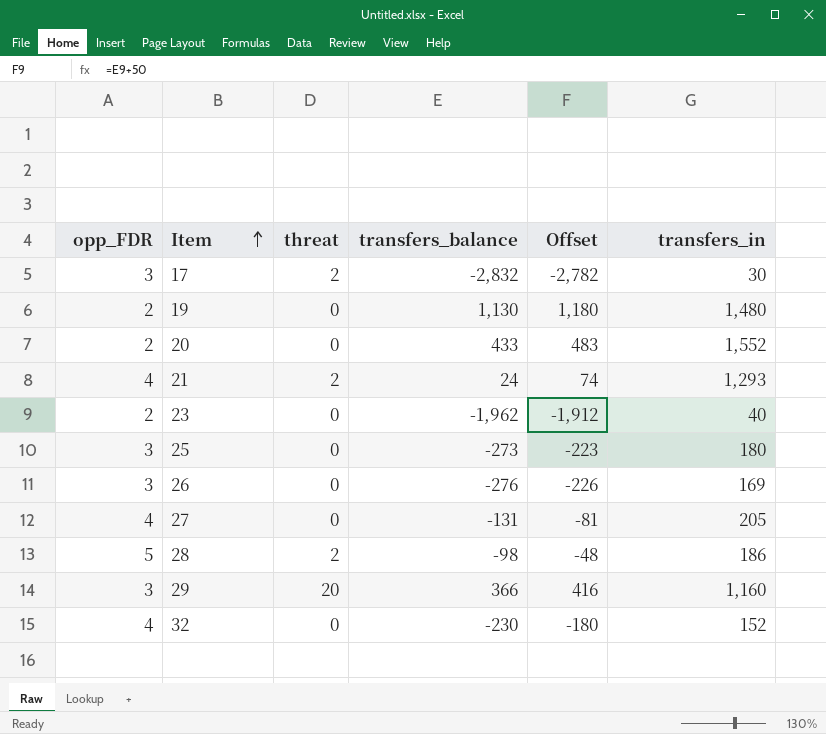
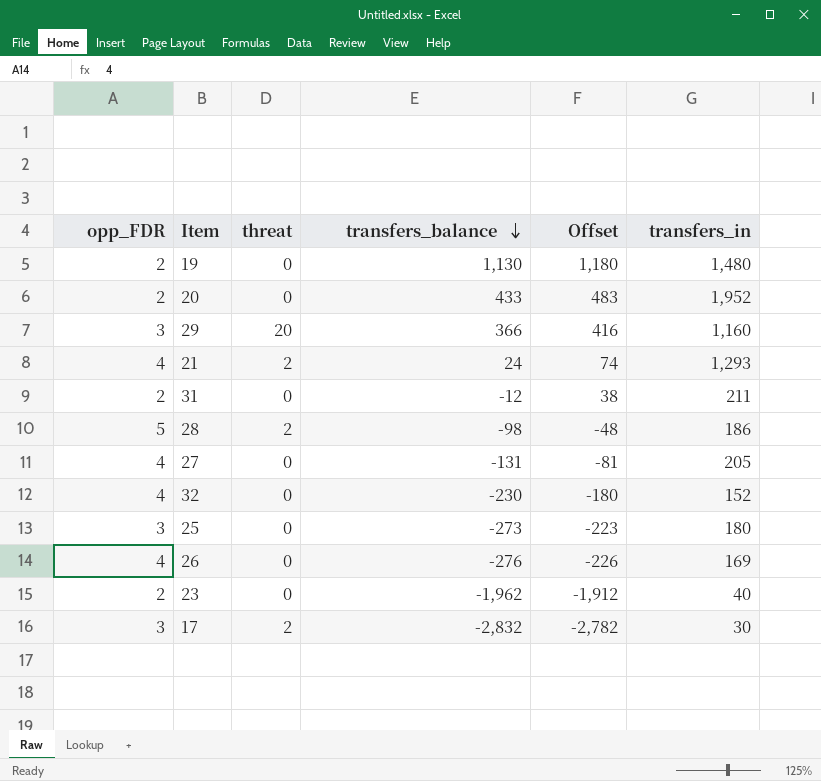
row order: Item ascending -> transfers_balance descending
20 | transfers_in: 1,552 -> 1,952
row 31: none -> 2 | 0 | -12 | 38 | 211
26 | opp_FDR: 3 -> 4

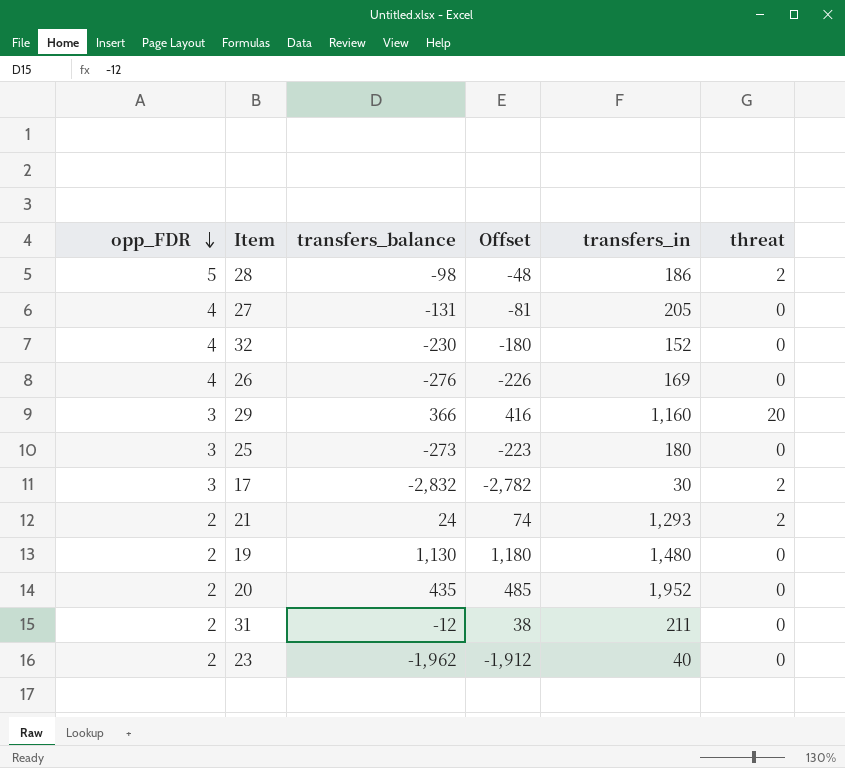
row order: transfers_balance descending -> opp_FDR descending
column threat | position: 3 -> 6
21 | opp_FDR: 4 -> 2
20 | transfers_balance: 433 -> 435
20 | Offset: 483 -> 485

